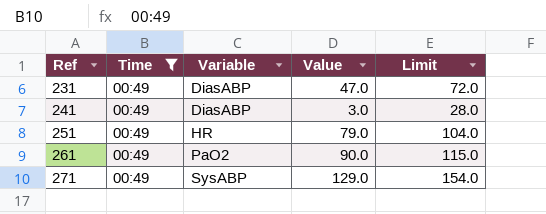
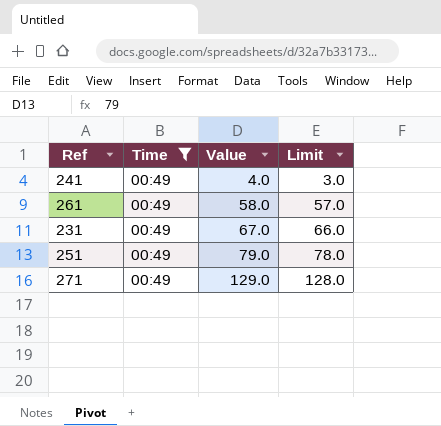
row order: Ref ascending -> Value ascending
column Variable | position: 3 -> none
column Limit | formula: [Value] + 25 -> [Value] - 1
241 | Value: 3.0 -> 4.0
261 | Value: 90.0 -> 58.0
231 | Value: 47.0 -> 67.0

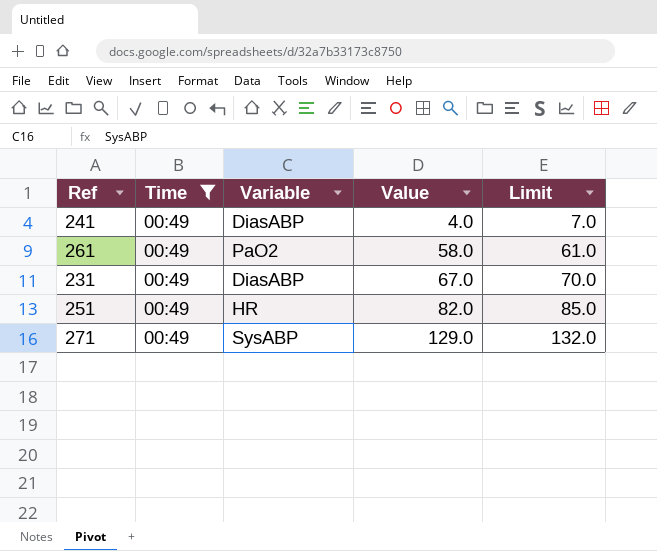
column Variable | position: none -> 3
column Limit | formula: [Value] - 1 -> [Value] + 3
251 | Value: 79.0 -> 82.0

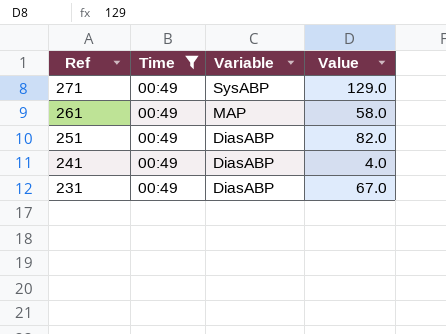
row order: Value ascending -> Ref descending
column Limit | formula: [Value] + 3 -> none
261 | Variable: PaO2 -> MAP
251 | Variable: HR -> DiasABP

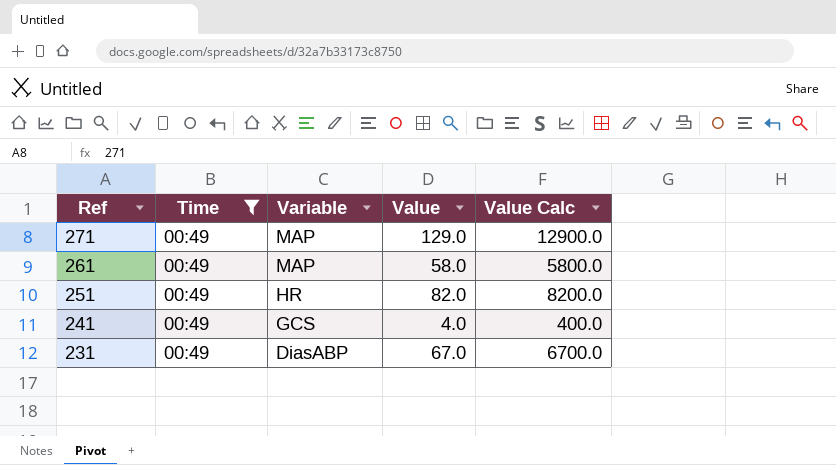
column Value Calc | formula: none -> [Value] * 100
271 | Variable: SysABP -> MAP
251 | Variable: DiasABP -> HR
241 | Variable: DiasABP -> GCS

